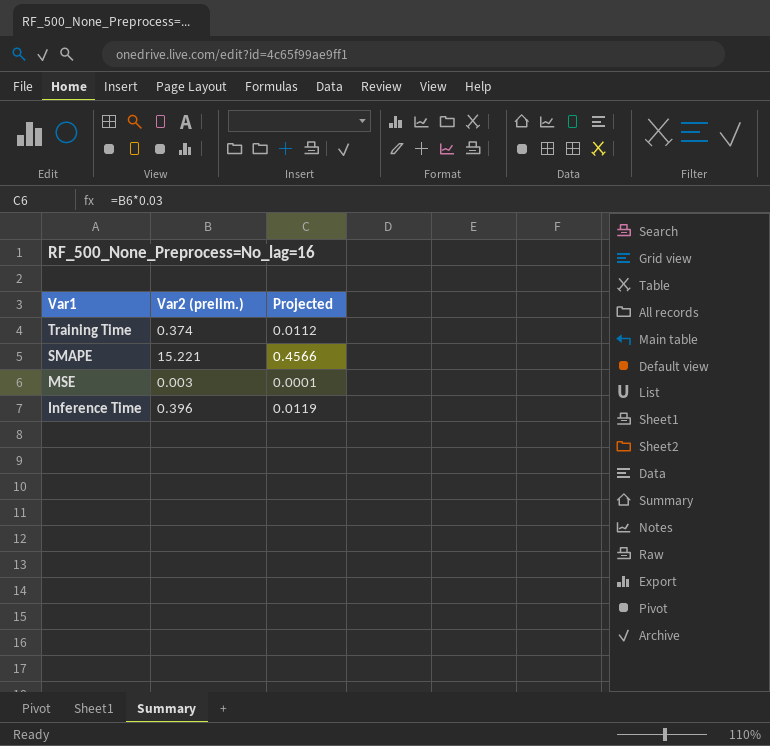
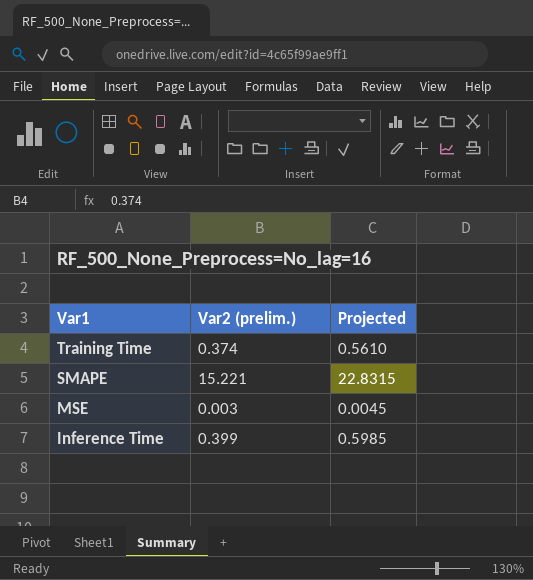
column Projected | formula: [Var2 (prelim.)] * 0.03 -> [Var2 (prelim.)] * 1.5
Inference Time | Var2 (prelim.): 0.396 -> 0.399

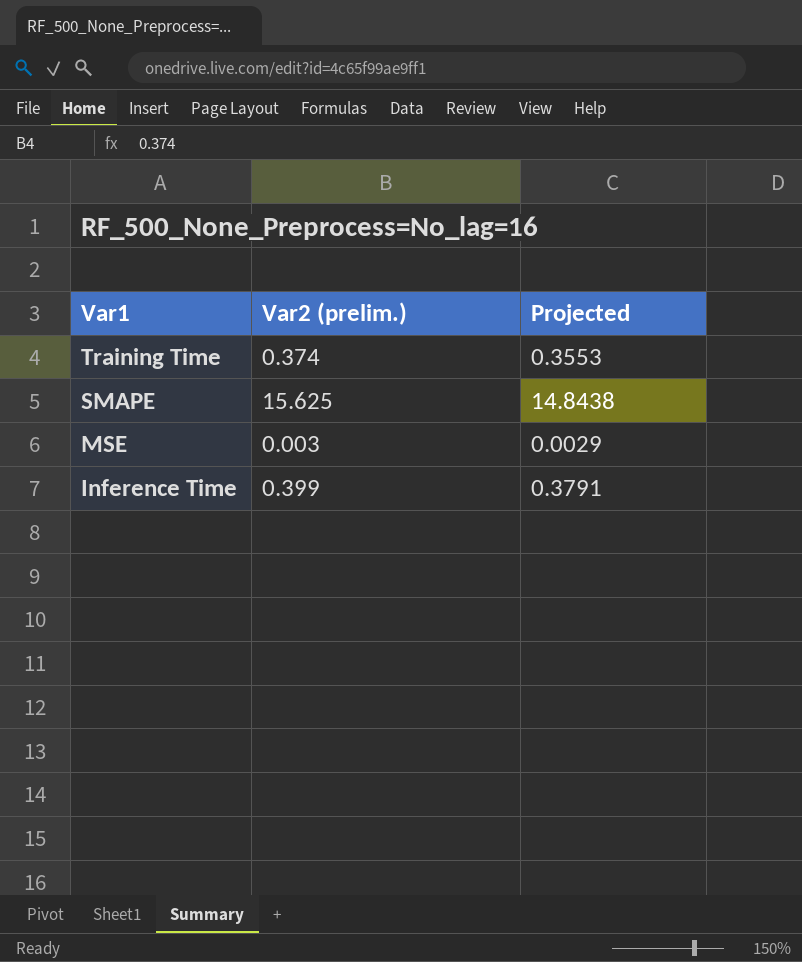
column Projected | formula: [Var2 (prelim.)] * 1.5 -> [Var2 (prelim.)] * 0.95
SMAPE | Var2 (prelim.): 15.221 -> 15.625

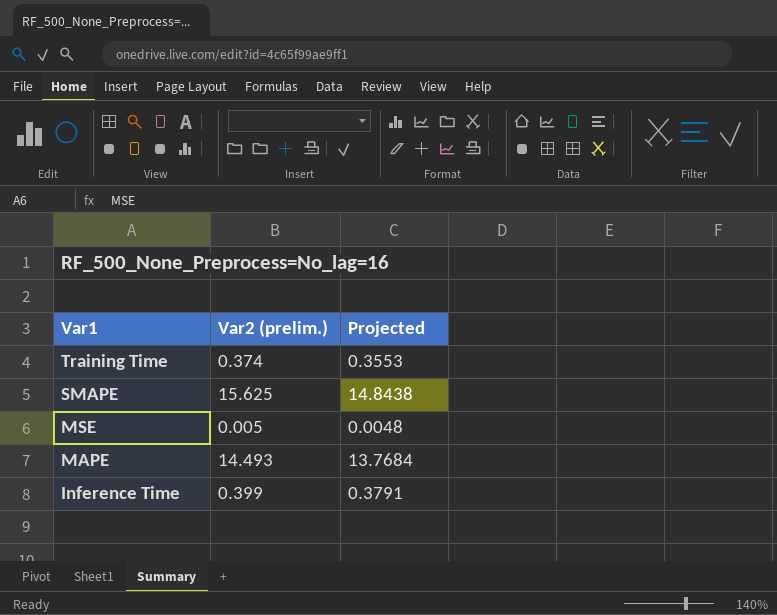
MSE | Var2 (prelim.): 0.003 -> 0.005
MSE | Projected: 0.0029 -> 0.0048
row MAPE: none -> 14.493 | 13.7684

